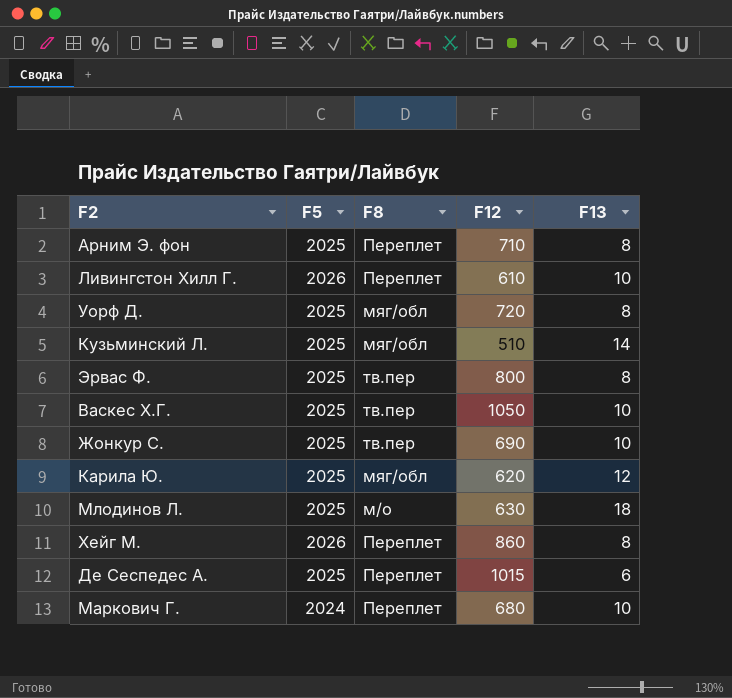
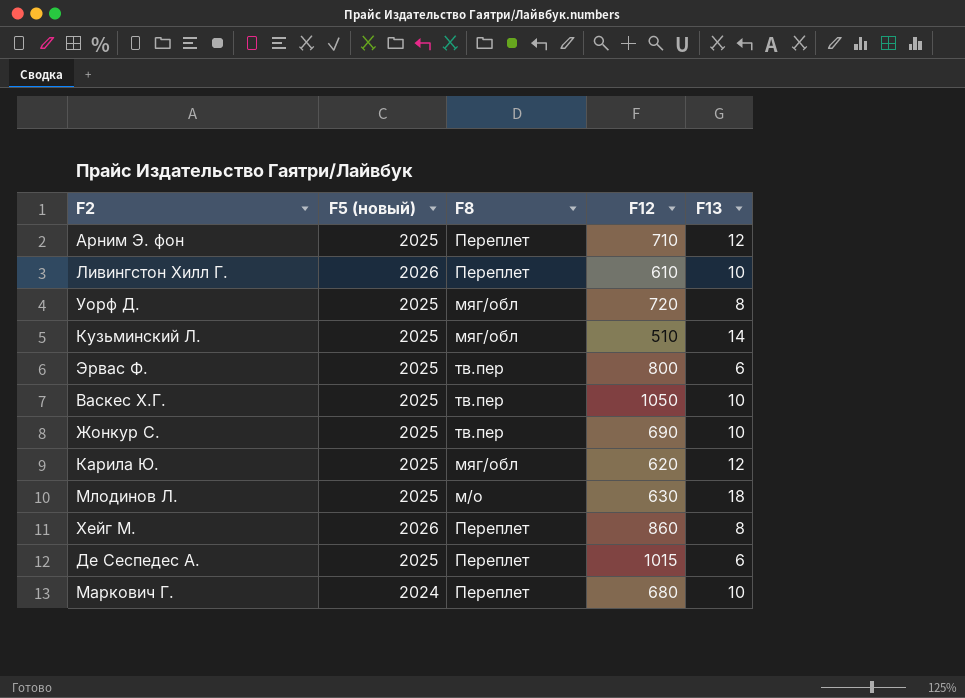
column name: F5 -> F5 (новый)
Арним Э. фон | F13: 8 -> 12
Эрвас Ф. | F13: 8 -> 6

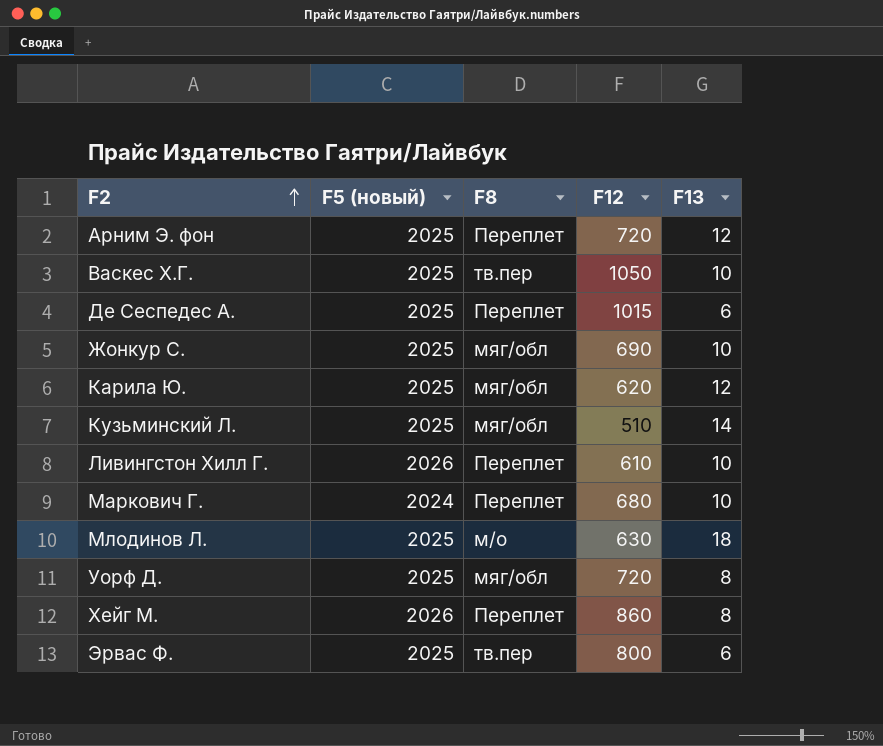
row order: none -> F2 ascending
Арним Э. фон | F12: 710 -> 720
Жонкур С. | F8: тв.пер -> мяг/обл

